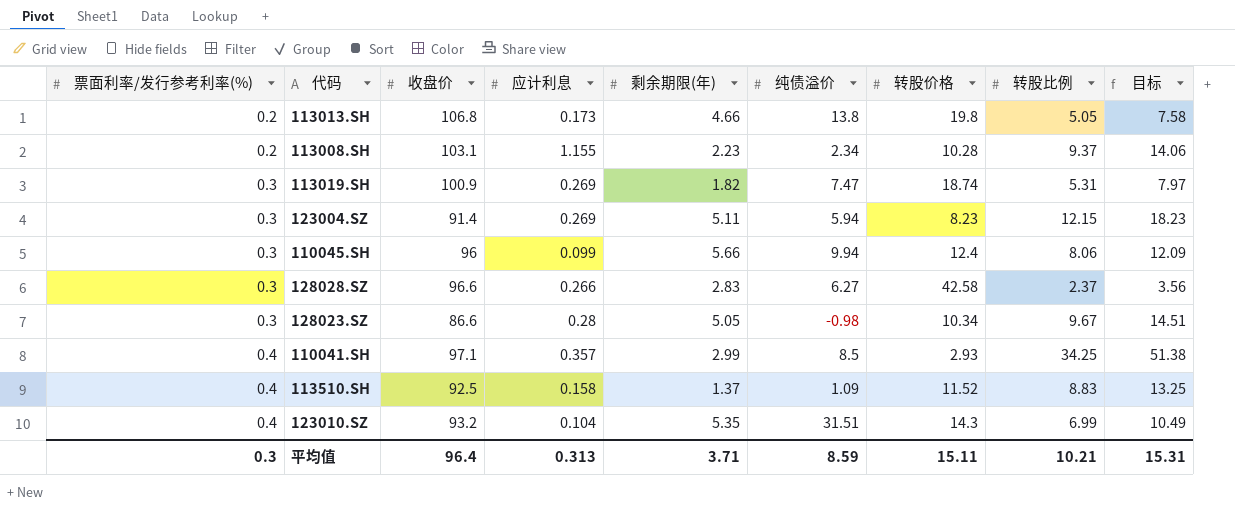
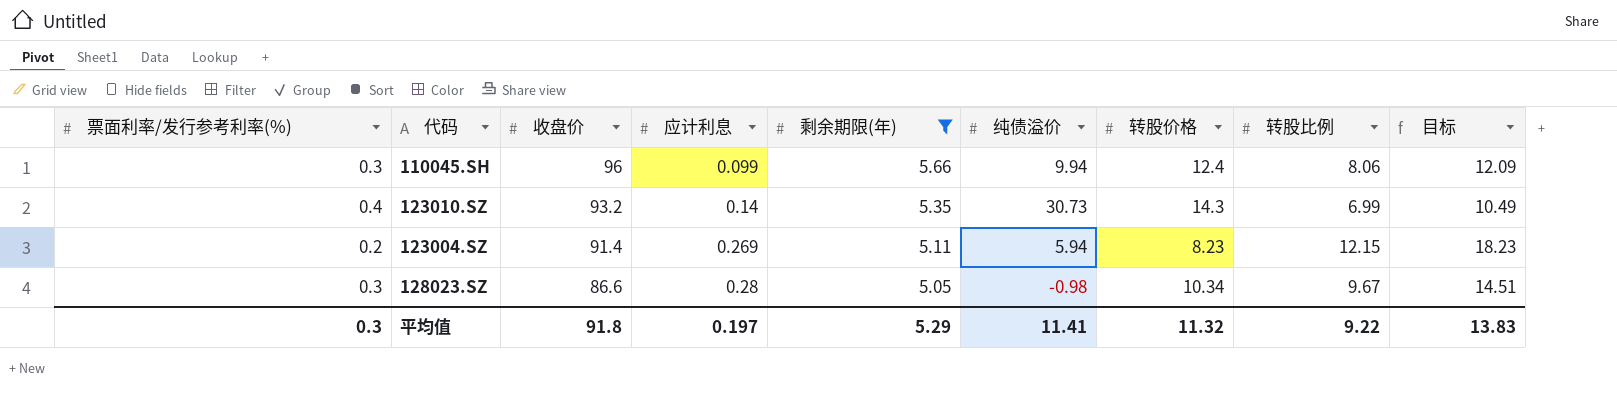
filter: none -> 剩余期限(年) >= 5.05
row order: 票面利率/发行参考利率(%) ascending -> 收盘价 descending
123010.SZ | 应计利息: 0.104 -> 0.14
123010.SZ | 纯债溢价: 31.51 -> 30.73
123004.SZ | 票面利率/发行参考利率(%): 0.3 -> 0.2
平均值 | 收盘价: 96.4 -> 91.8
平均值 | 应计利息: 0.313 -> 0.197
平均值 | 剩余期限(年): 3.71 -> 5.29
平均值 | 纯债溢价: 8.59 -> 11.41
平均值 | 转股价格: 15.11 -> 11.32
平均值 | 转股比例: 10.21 -> 9.22
平均值 | 目标: 15.31 -> 13.83

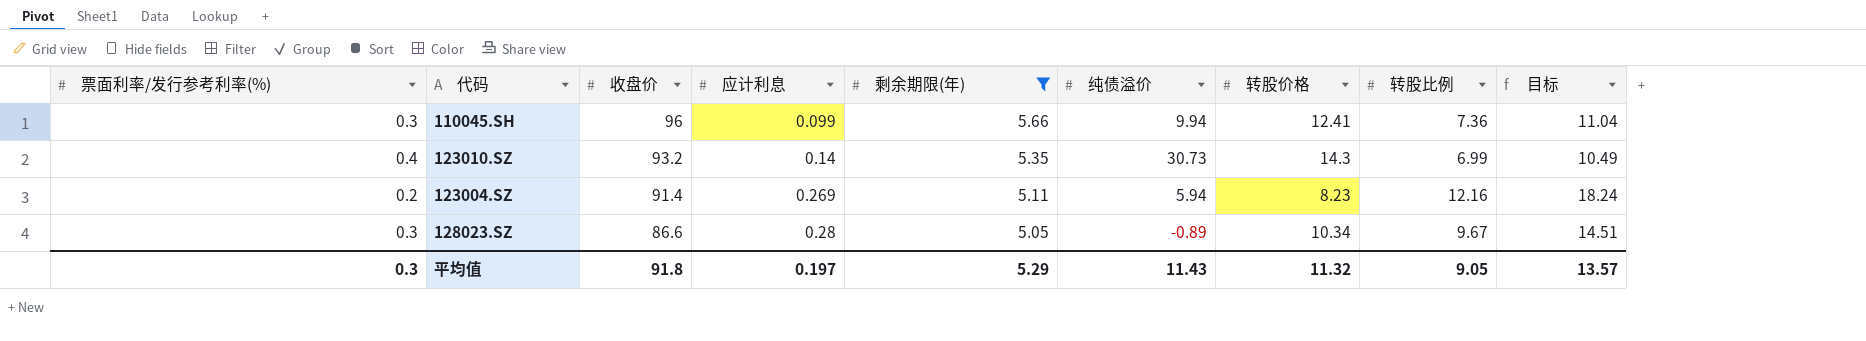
110045.SH | 转股价格: 12.4 -> 12.41
110045.SH | 转股比例: 8.06 -> 7.36
110045.SH | 目标: 12.09 -> 11.04
123004.SZ | 转股比例: 12.15 -> 12.16
123004.SZ | 目标: 18.23 -> 18.24
128023.SZ | 纯债溢价: -0.98 -> -0.89
平均值 | 纯债溢价: 11.41 -> 11.43
平均值 | 转股比例: 9.22 -> 9.05
平均值 | 目标: 13.83 -> 13.57

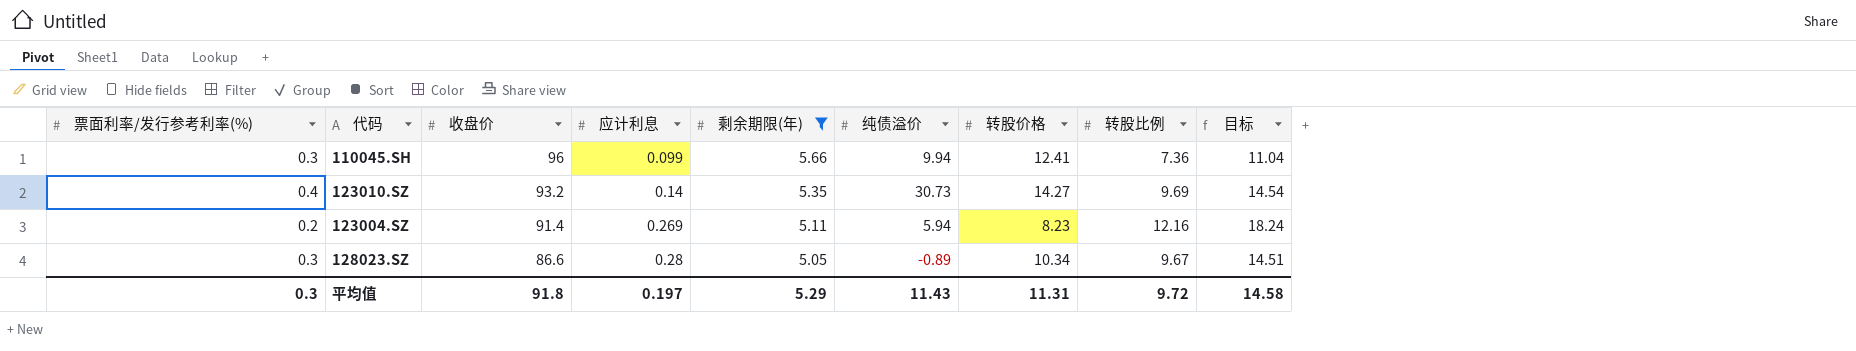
123010.SZ | 转股价格: 14.3 -> 14.27
123010.SZ | 转股比例: 6.99 -> 9.69
123010.SZ | 目标: 10.49 -> 14.54
平均值 | 转股价格: 11.32 -> 11.31
平均值 | 转股比例: 9.05 -> 9.72
平均值 | 目标: 13.57 -> 14.58

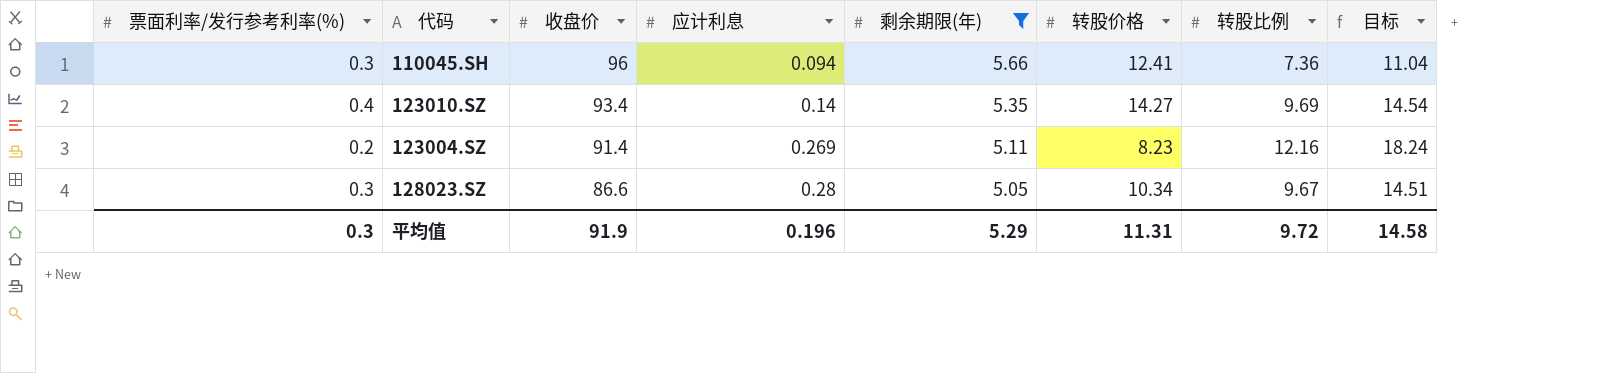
column 纯债溢价 | position: 6 -> none
110045.SH | 应计利息: 0.099 -> 0.094
123010.SZ | 收盘价: 93.2 -> 93.4
平均值 | 收盘价: 91.8 -> 91.9
平均值 | 应计利息: 0.197 -> 0.196

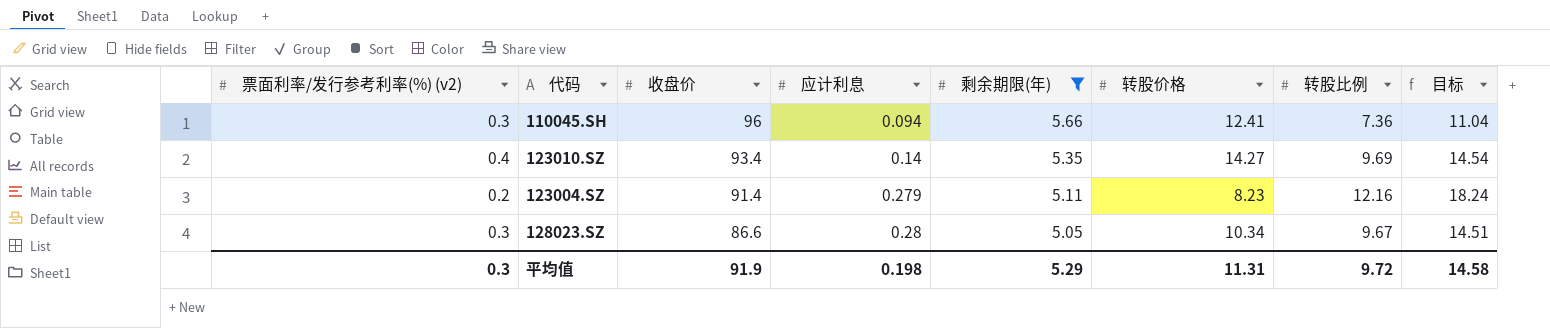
column name: 票面利率/发行参考利率(%) -> 票面利率/发行参考利率(%) (v2)
123004.SZ | 应计利息: 0.269 -> 0.279
平均值 | 应计利息: 0.196 -> 0.198

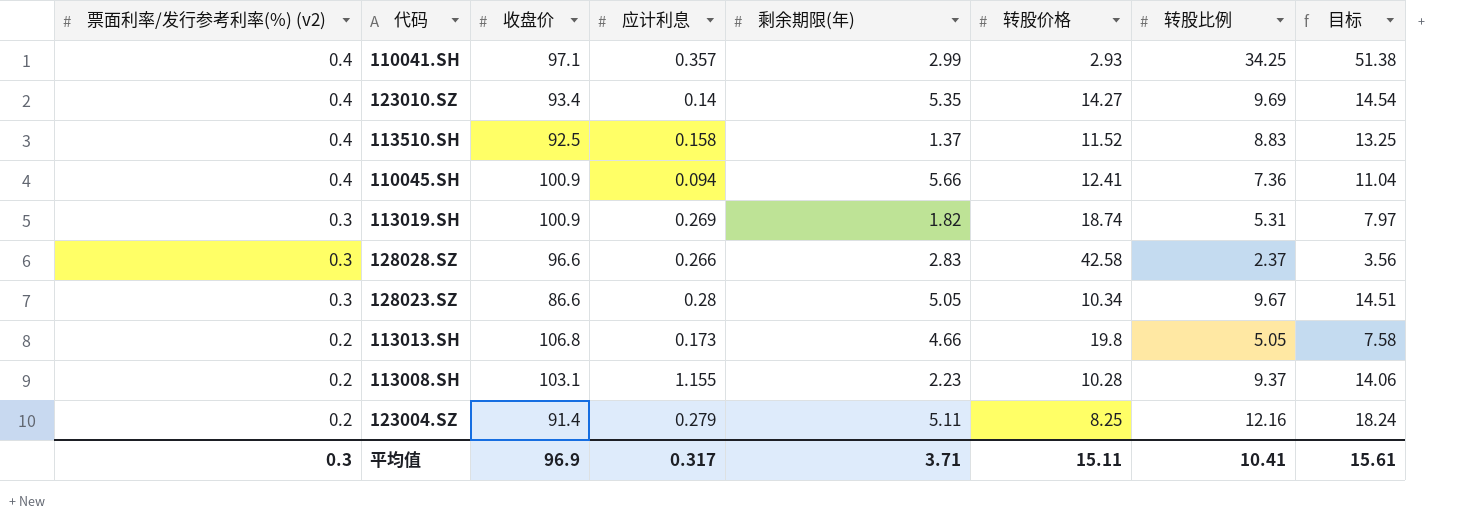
filter: 剩余期限(年) >= 5.05 -> none
row order: 收盘价 descending -> 票面利率/发行参考利率(%) (v2) descending
110045.SH | 票面利率/发行参考利率(%) (v2): 0.3 -> 0.4
110045.SH | 收盘价: 96 -> 100.9
123004.SZ | 转股价格: 8.23 -> 8.25
平均值 | 收盘价: 91.9 -> 96.9
平均值 | 应计利息: 0.198 -> 0.317
平均值 | 剩余期限(年): 5.29 -> 3.71
平均值 | 转股价格: 11.31 -> 15.11
平均值 | 转股比例: 9.72 -> 10.41
平均值 | 目标: 14.58 -> 15.61

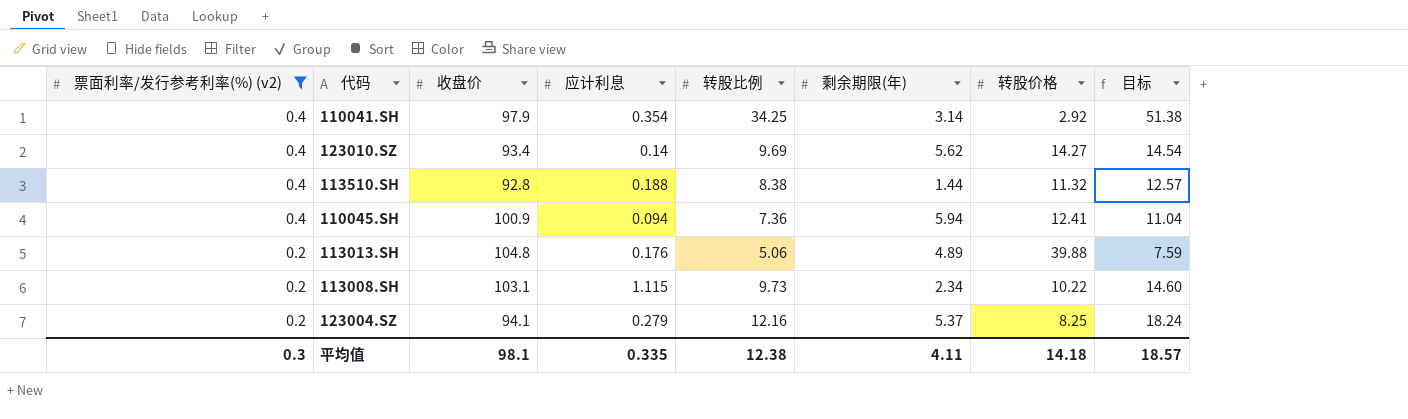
filter: none -> 票面利率/发行参考利率(%) (v2) != 0.3
column 转股比例 | position: 7 -> 5
110041.SH | 收盘价: 97.1 -> 97.9
110041.SH | 应计利息: 0.357 -> 0.354
110041.SH | 剩余期限(年): 2.99 -> 3.14
110041.SH | 转股价格: 2.93 -> 2.92
123010.SZ | 剩余期限(年): 5.35 -> 5.62
113510.SH | 收盘价: 92.5 -> 92.8
113510.SH | 应计利息: 0.158 -> 0.188
113510.SH | 转股比例: 8.83 -> 8.38
113510.SH | 剩余期限(年): 1.37 -> 1.44
113510.SH | 转股价格: 11.52 -> 11.32
113510.SH | 目标: 13.25 -> 12.57
110045.SH | 剩余期限(年): 5.66 -> 5.94
113013.SH | 收盘价: 106.8 -> 104.8
113013.SH | 应计利息: 0.173 -> 0.176
113013.SH | 转股比例: 5.05 -> 5.06
113013.SH | 剩余期限(年): 4.66 -> 4.89
113013.SH | 转股价格: 19.8 -> 39.88
113013.SH | 目标: 7.58 -> 7.59
113008.SH | 应计利息: 1.155 -> 1.115
113008.SH | 转股比例: 9.37 -> 9.73
113008.SH | 剩余期限(年): 2.23 -> 2.34
113008.SH | 转股价格: 10.28 -> 10.22
113008.SH | 目标: 14.06 -> 14.60
123004.SZ | 收盘价: 91.4 -> 94.1
123004.SZ | 剩余期限(年): 5.11 -> 5.37
平均值 | 收盘价: 96.9 -> 98.1
平均值 | 应计利息: 0.317 -> 0.335
平均值 | 转股比例: 10.41 -> 12.38
平均值 | 剩余期限(年): 3.71 -> 4.11
平均值 | 转股价格: 15.11 -> 14.18
平均值 | 目标: 15.61 -> 18.57

